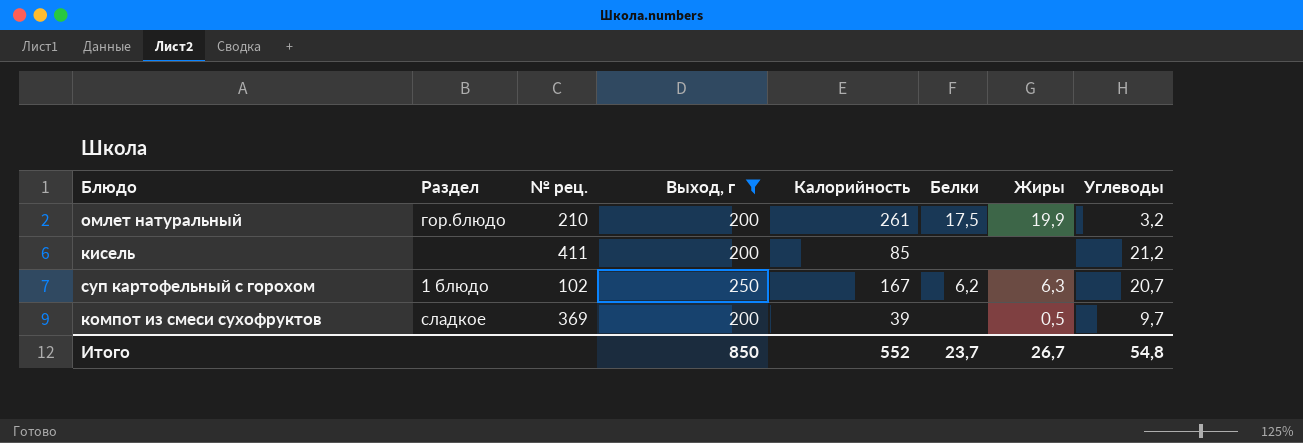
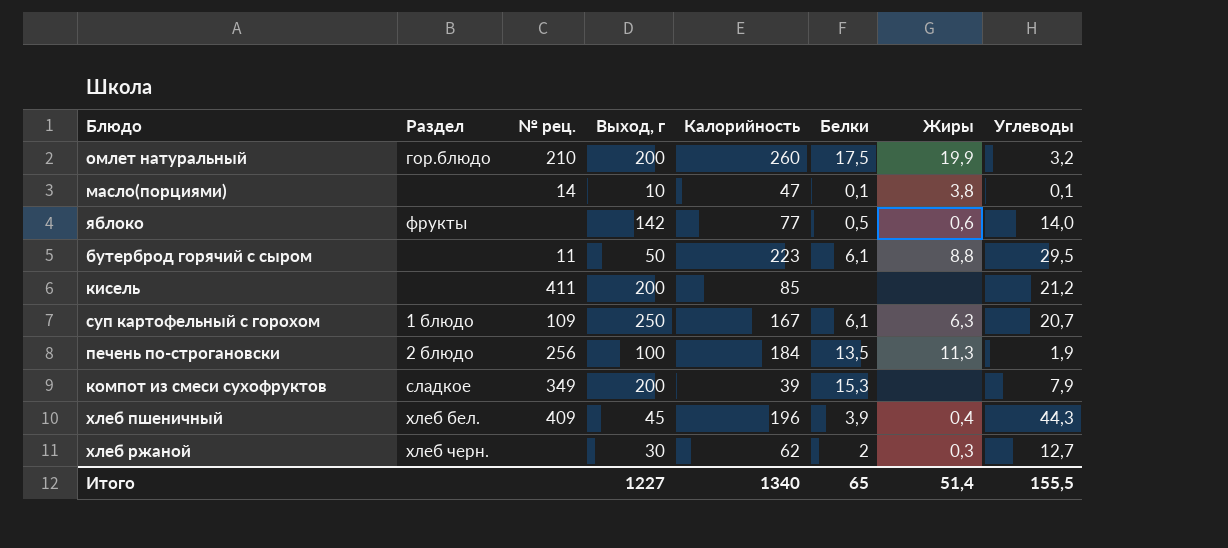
filter: Выход, г >= 200 -> none
омлет натуральный | Калорийность: 261 -> 260
суп картофельный с горохом | № рец.: 102 -> 109
суп картофельный с горохом | Белки: 6,2 -> 6,1
компот из смеси сухофруктов | № рец.: 369 -> 349
компот из смеси сухофруктов | Белки: none -> 15,3
компот из смеси сухофруктов | Жиры: 0,5 -> none
компот из смеси сухофруктов | Углеводы: 9,7 -> 7,9
Итого | Выход, г: 850 -> 1227
Итого | Калорийность: 552 -> 1340
Итого | Белки: 23,7 -> 65
Итого | Жиры: 26,7 -> 51,4
Итого | Углеводы: 54,8 -> 155,5

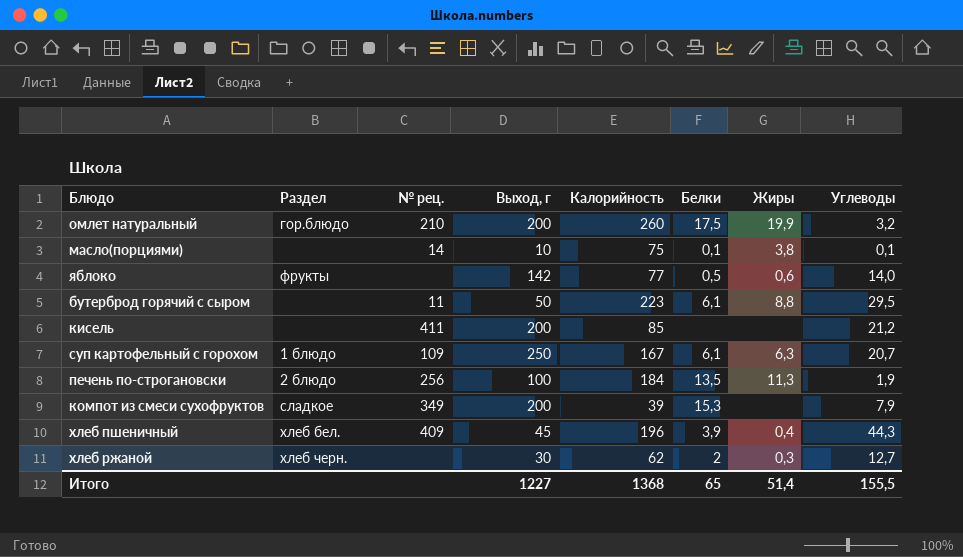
масло(порциями) | Калорийность: 47 -> 75
Итого | Калорийность: 1340 -> 1368

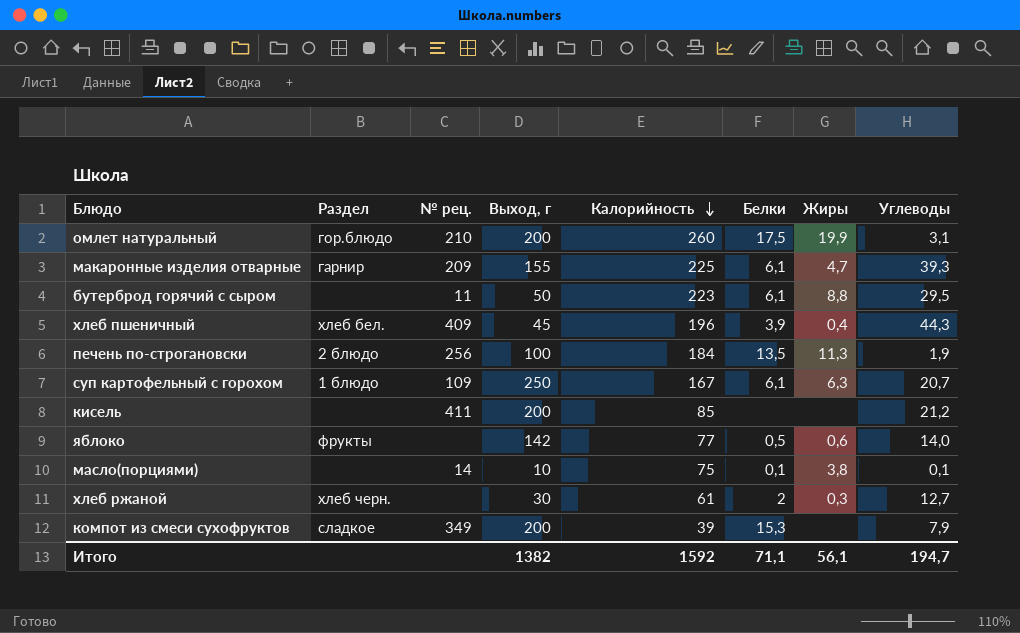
row order: none -> Калорийность descending
омлет натуральный | Углеводы: 3,2 -> 3,1
row макаронные изделия отварные: none -> гарнир | 209 | 155 | 225 | 6,1 | 4,7 | 39,3
хлеб ржаной | Калорийность: 62 -> 61
Итого | Выход, г: 1227 -> 1382
Итого | Калорийность: 1368 -> 1592
Итого | Белки: 65 -> 71,1
Итого | Жиры: 51,4 -> 56,1
Итого | Углеводы: 155,5 -> 194,7

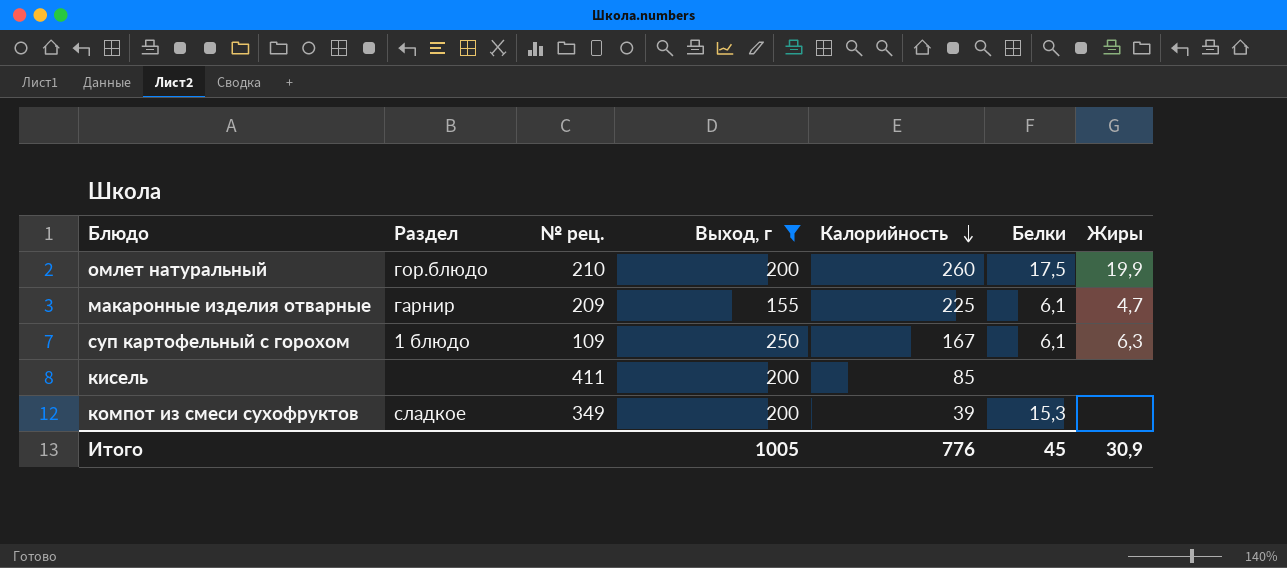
filter: none -> Выход, г >= 155
column Углеводы | position: 8 -> none
Итого | Выход, г: 1382 -> 1005
Итого | Калорийность: 1592 -> 776
Итого | Белки: 71,1 -> 45
Итого | Жиры: 56,1 -> 30,9

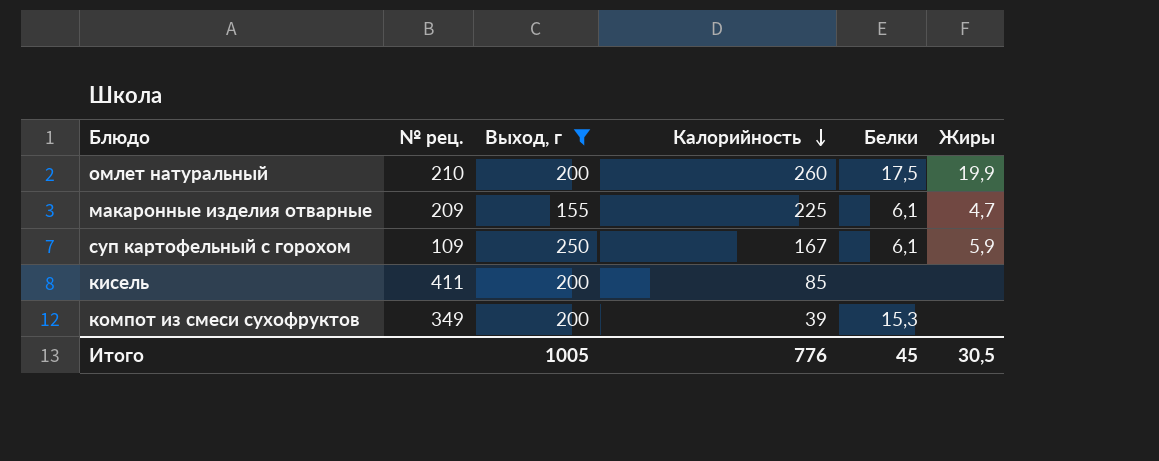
column Раздел | position: 2 -> none
суп картофельный с горохом | Жиры: 6,3 -> 5,9
Итого | Жиры: 30,9 -> 30,5

